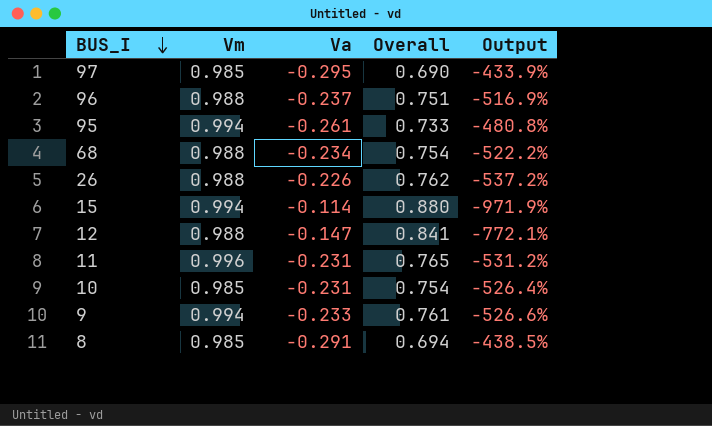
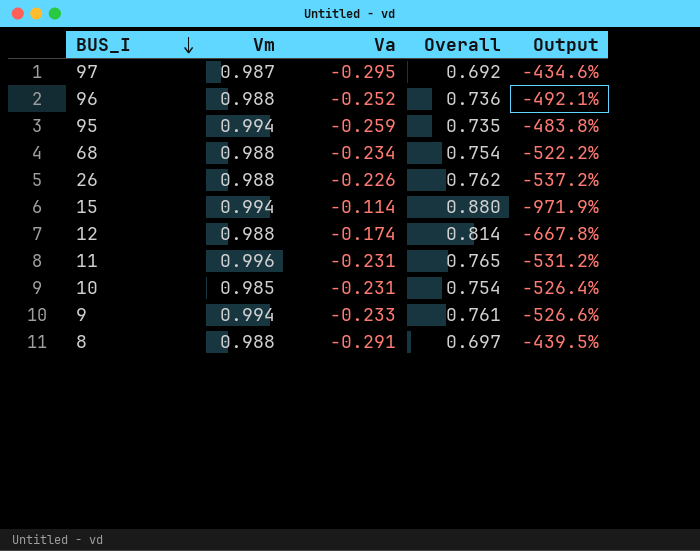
97 | Vm: 0.985 -> 0.987
97 | Overall: 0.690 -> 0.692
97 | Output: -433.9% -> -434.6%
96 | Va: -0.237 -> -0.252
96 | Overall: 0.751 -> 0.736
96 | Output: -516.9% -> -492.1%
95 | Va: -0.261 -> -0.259
95 | Overall: 0.733 -> 0.735
95 | Output: -480.8% -> -483.8%
12 | Va: -0.147 -> -0.174
12 | Overall: 0.841 -> 0.814
12 | Output: -772.1% -> -667.8%
8 | Vm: 0.985 -> 0.988
8 | Overall: 0.694 -> 0.697
8 | Output: -438.5% -> -439.5%

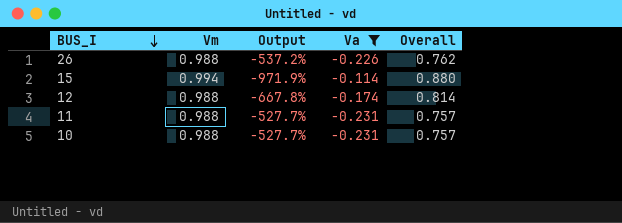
filter: none -> Va >= -0.231
column Output | position: 5 -> 3
11 | Vm: 0.996 -> 0.988
11 | Output: -531.2% -> -527.7%
11 | Overall: 0.765 -> 0.757
10 | Vm: 0.985 -> 0.988
10 | Output: -526.4% -> -527.7%
10 | Overall: 0.754 -> 0.757

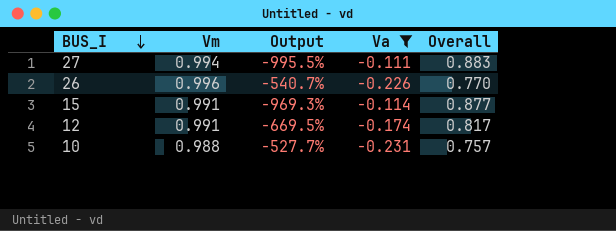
row 11: 0.988 | -527.7% | -0.231 | 0.757 -> none
row 27: none -> 0.994 | -995.5% | -0.111 | 0.883
26 | Vm: 0.988 -> 0.996
26 | Output: -537.2% -> -540.7%
26 | Overall: 0.762 -> 0.770
15 | Vm: 0.994 -> 0.991
15 | Output: -971.9% -> -969.3%
15 | Overall: 0.880 -> 0.877
12 | Vm: 0.988 -> 0.991
12 | Output: -667.8% -> -669.5%
12 | Overall: 0.814 -> 0.817

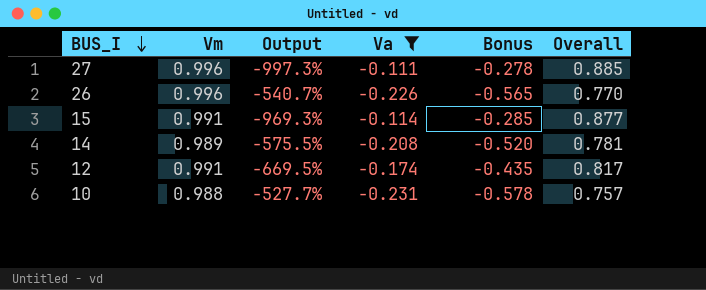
column Bonus | formula: none -> [Va] * 2.5
27 | Vm: 0.994 -> 0.996
27 | Output: -995.5% -> -997.3%
27 | Overall: 0.883 -> 0.885
row 14: none -> 0.989 | -575.5% | -0.208 | -0.520 | 0.781

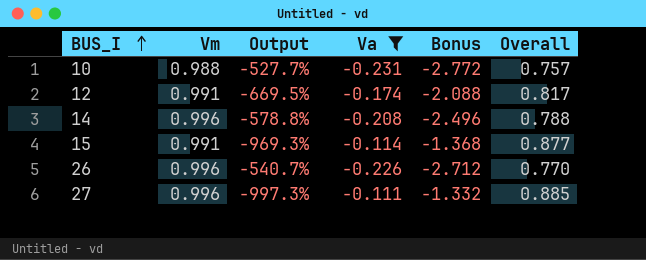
row order: BUS_I descending -> BUS_I ascending
column Bonus | formula: [Va] * 2.5 -> [Va] * 12
14 | Vm: 0.989 -> 0.996
14 | Output: -575.5% -> -578.8%
14 | Overall: 0.781 -> 0.788

